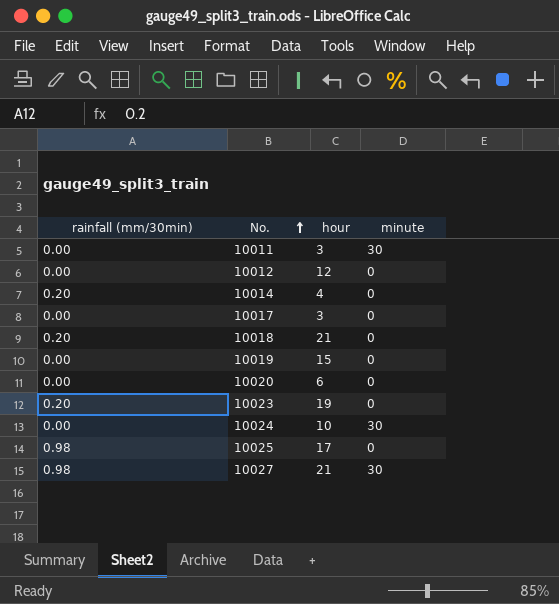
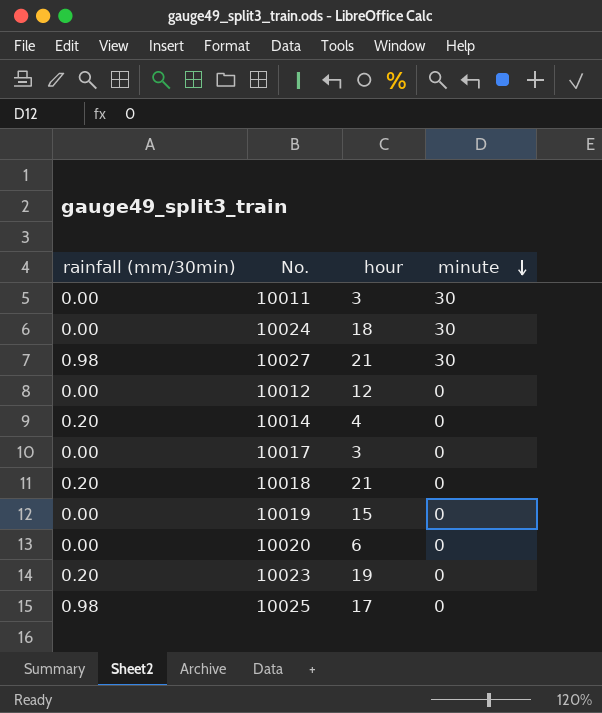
row order: No. ascending -> minute descending
10024 | hour: 10 -> 18

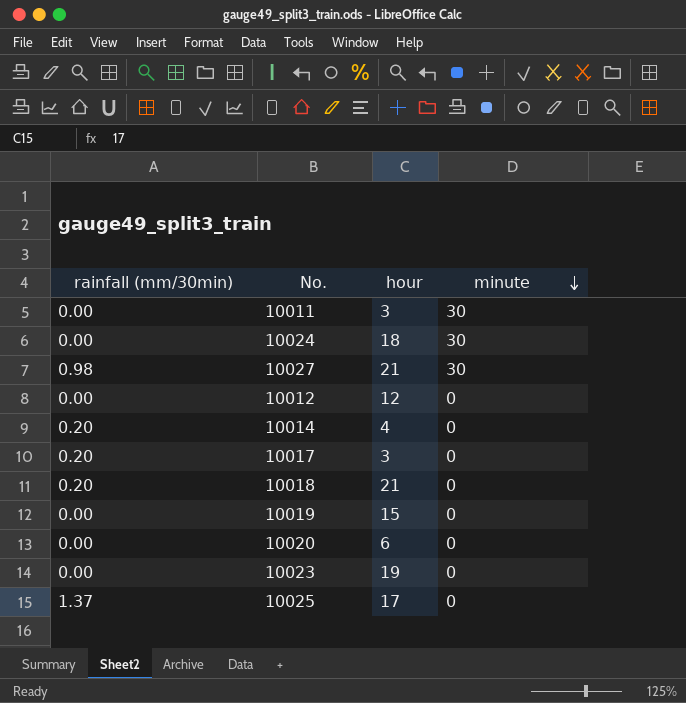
10017 | rainfall (mm/30min): 0.00 -> 0.20
10023 | rainfall (mm/30min): 0.20 -> 0.00
10025 | rainfall (mm/30min): 0.98 -> 1.37

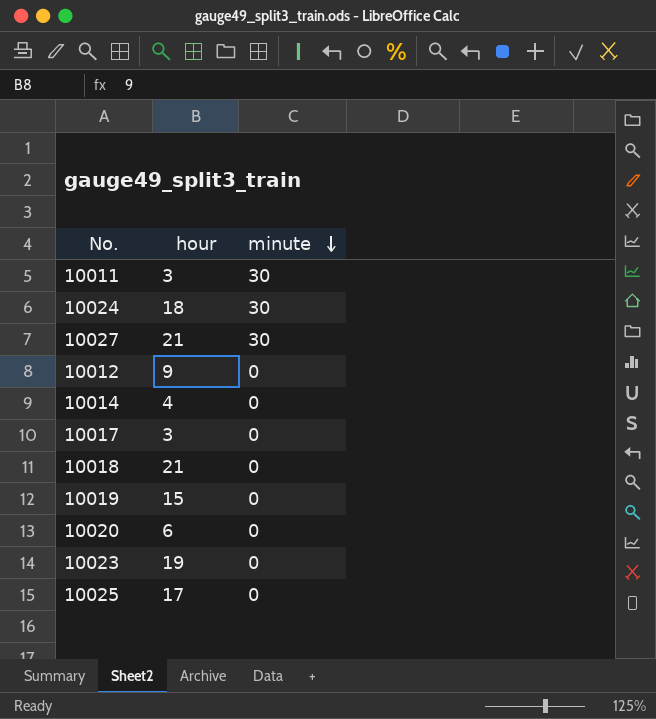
column rainfall (mm/30min) | position: 1 -> none
10012 | hour: 12 -> 9

